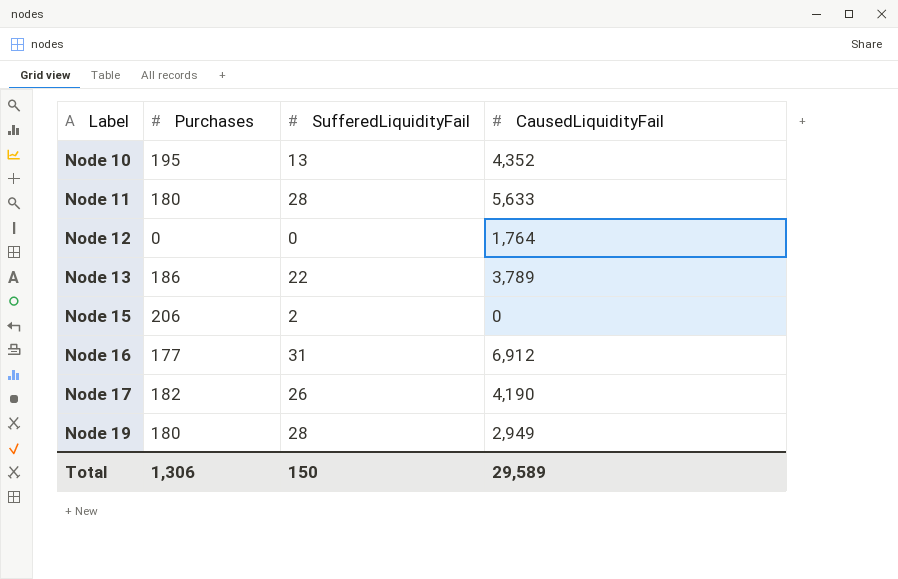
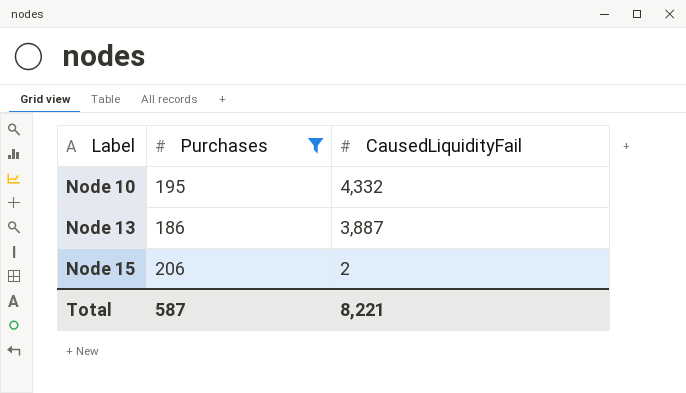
filter: none -> Purchases >= 186
column SufferedLiquidityFail | position: 3 -> none
Node 10 | CausedLiquidityFail: 4,352 -> 4,332
Node 13 | CausedLiquidityFail: 3,789 -> 3,887
Node 15 | CausedLiquidityFail: 0 -> 2
Total | Purchases: 1,306 -> 587
Total | CausedLiquidityFail: 29,589 -> 8,221

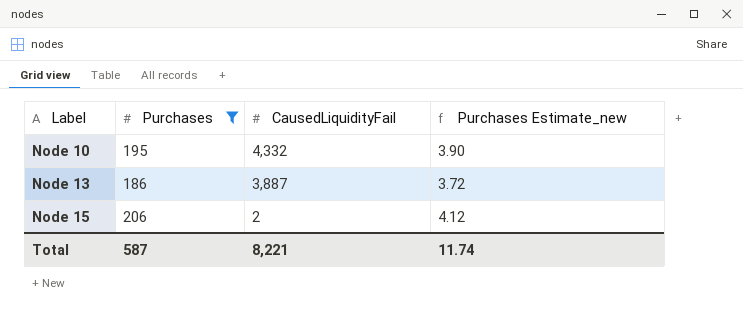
column Purchases Estimate_new | formula: none -> [Purchases] * 0.02

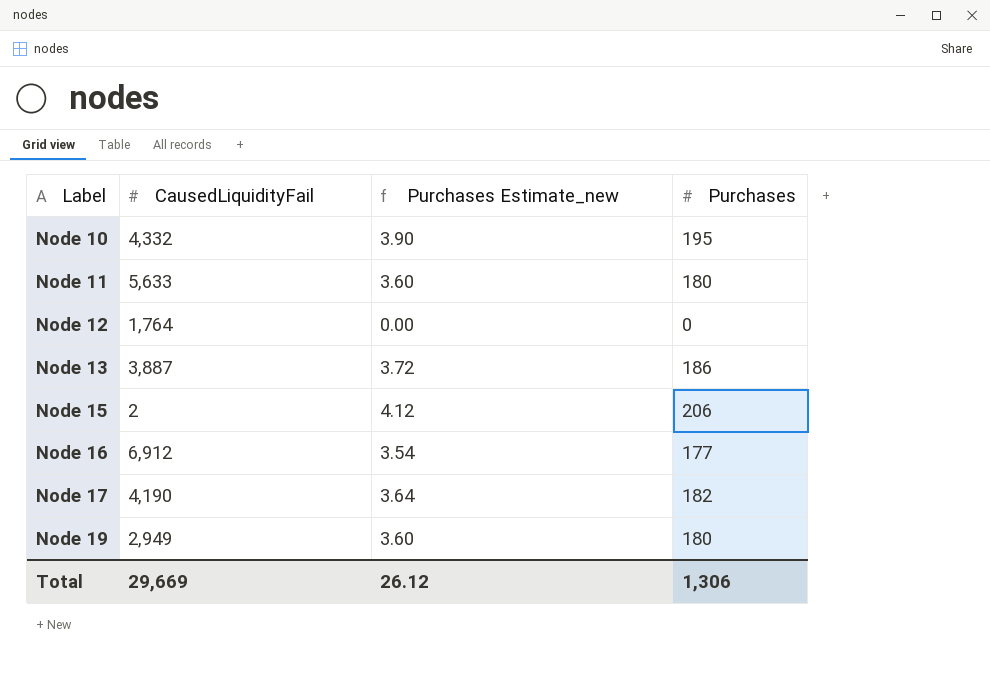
filter: Purchases >= 186 -> none
column Purchases | position: 2 -> 4
Total | CausedLiquidityFail: 8,221 -> 29,669
Total | Purchases Estimate_new: 11.74 -> 26.12
Total | Purchases: 587 -> 1,306

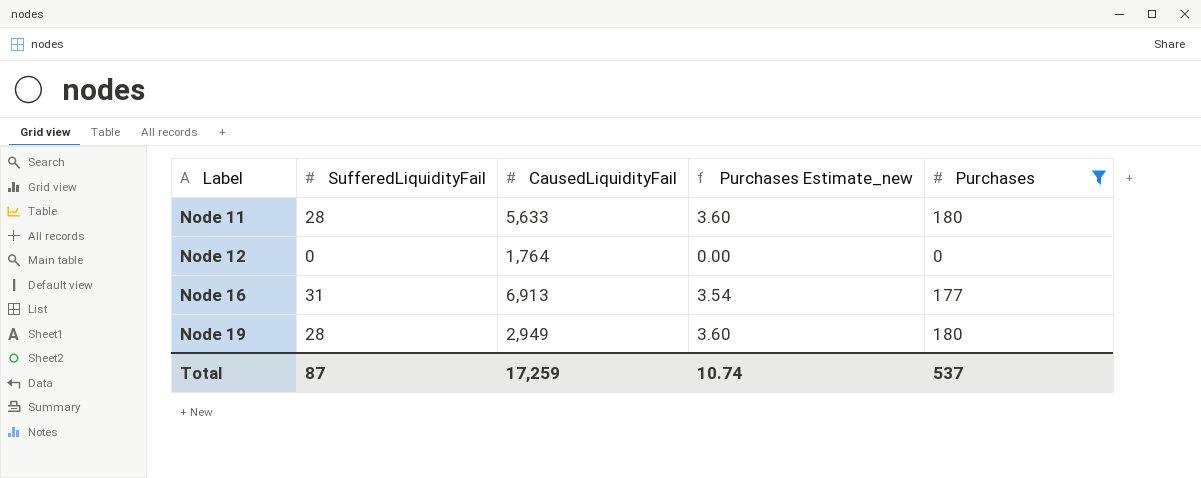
filter: none -> Purchases <= 180
column SufferedLiquidityFail | position: none -> 2
Node 16 | CausedLiquidityFail: 6,912 -> 6,913
Total | CausedLiquidityFail: 29,669 -> 17,259
Total | Purchases Estimate_new: 26.12 -> 10.74
Total | Purchases: 1,306 -> 537

